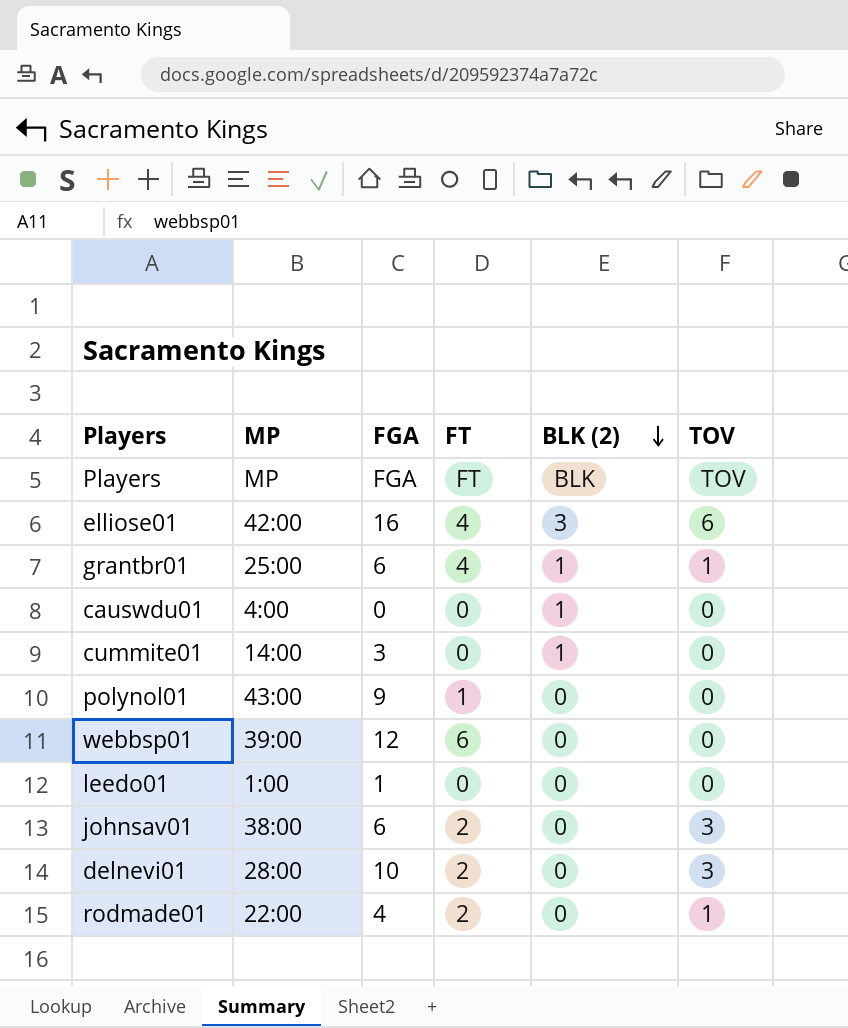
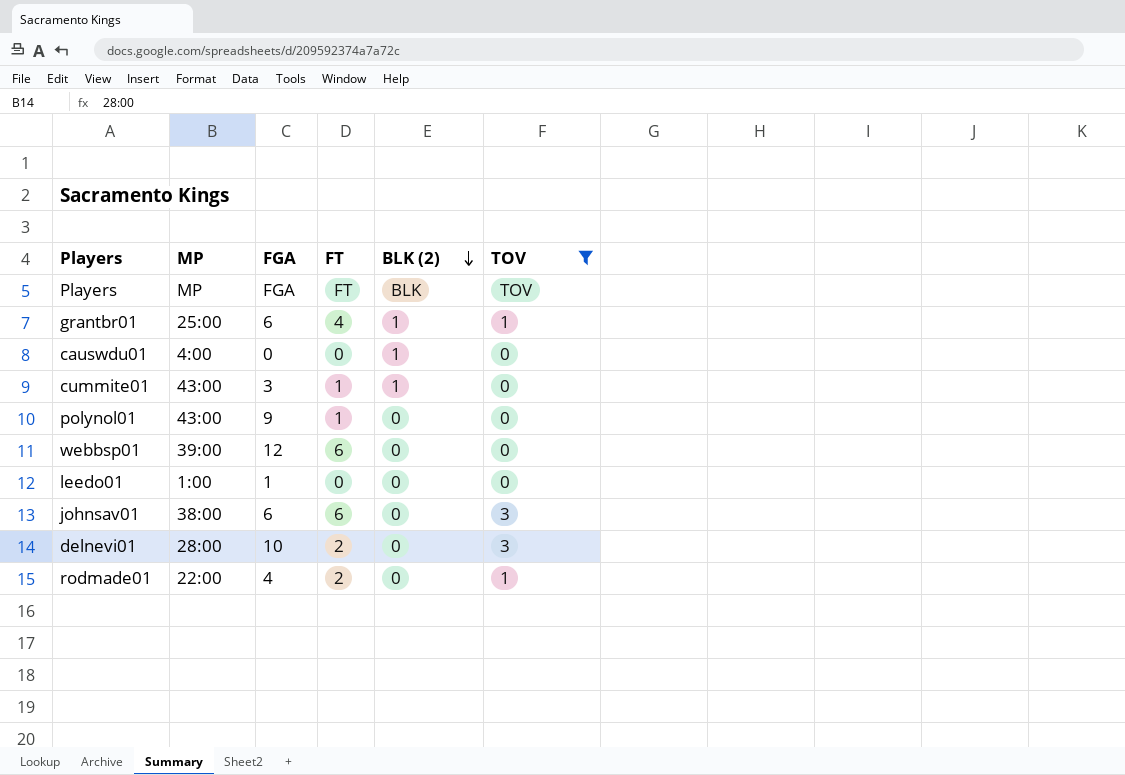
filter: none -> TOV != 6
cummite01 | MP: 14:00 -> 43:00
cummite01 | FT: 0 -> 1
johnsav01 | FT: 2 -> 6

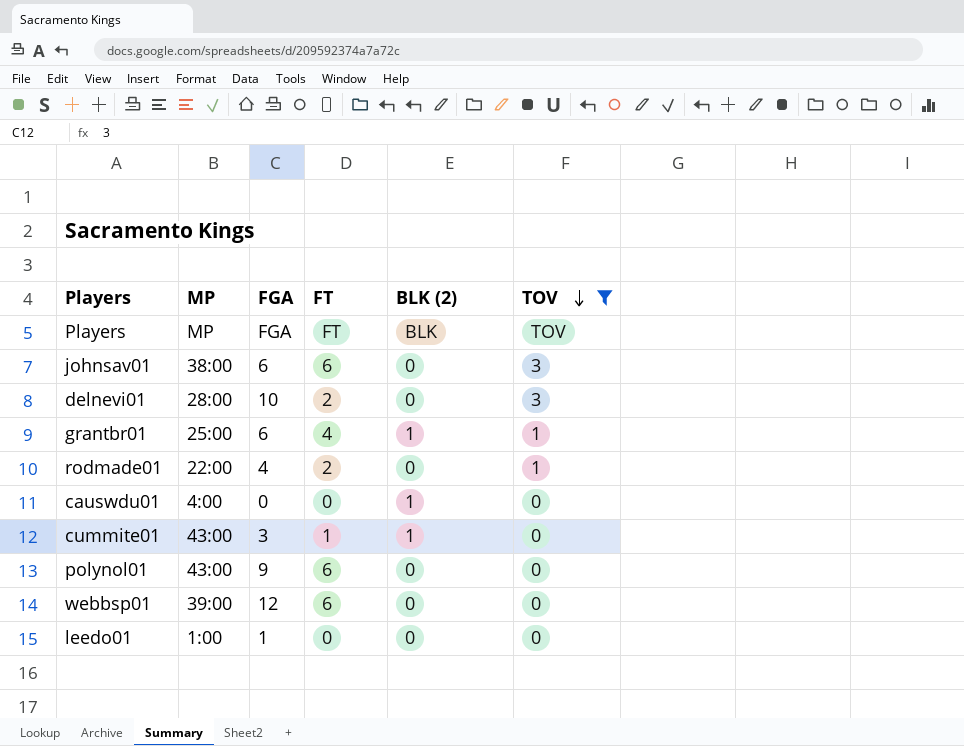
row order: BLK (2) descending -> TOV descending
polynol01 | FT: 1 -> 6

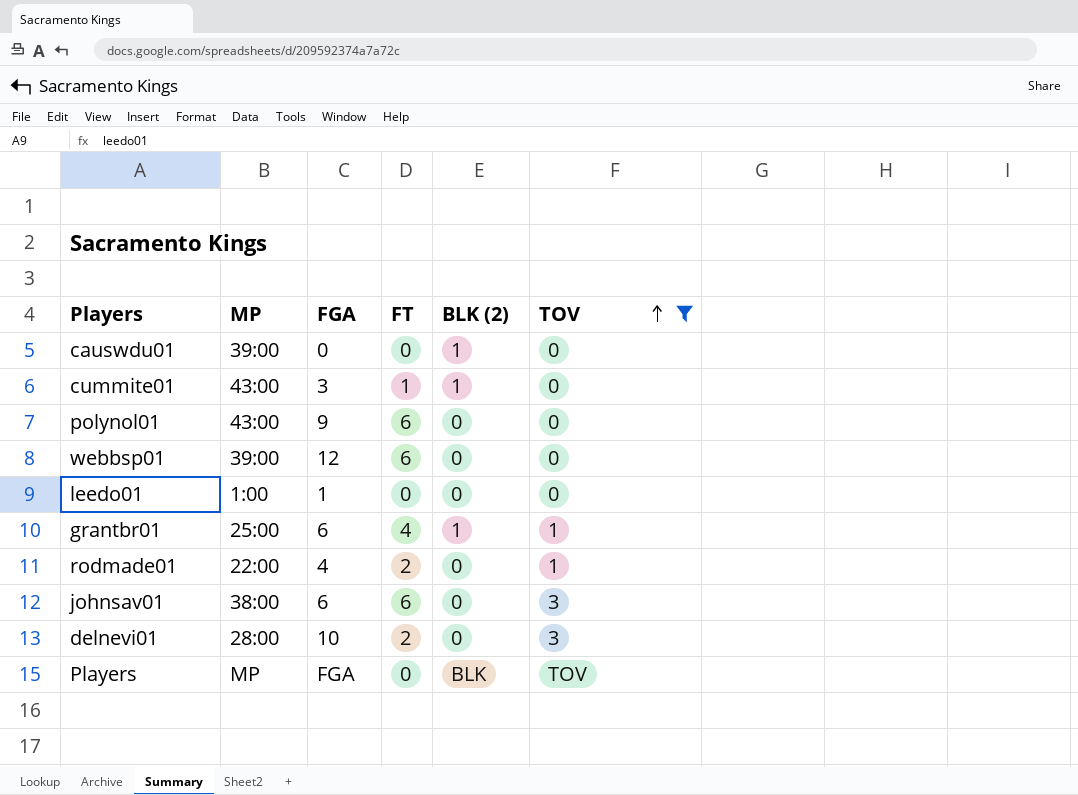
row order: TOV descending -> TOV ascending
causwdu01 | MP: 4:00 -> 39:00
Players | FT: FT -> 0

